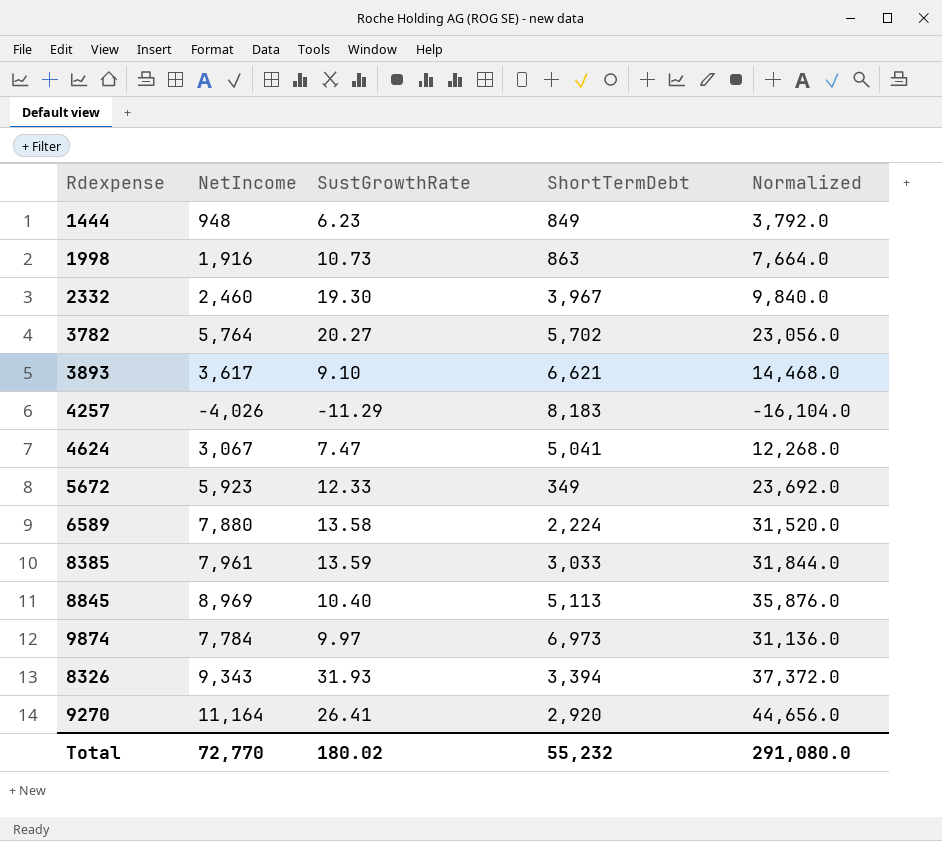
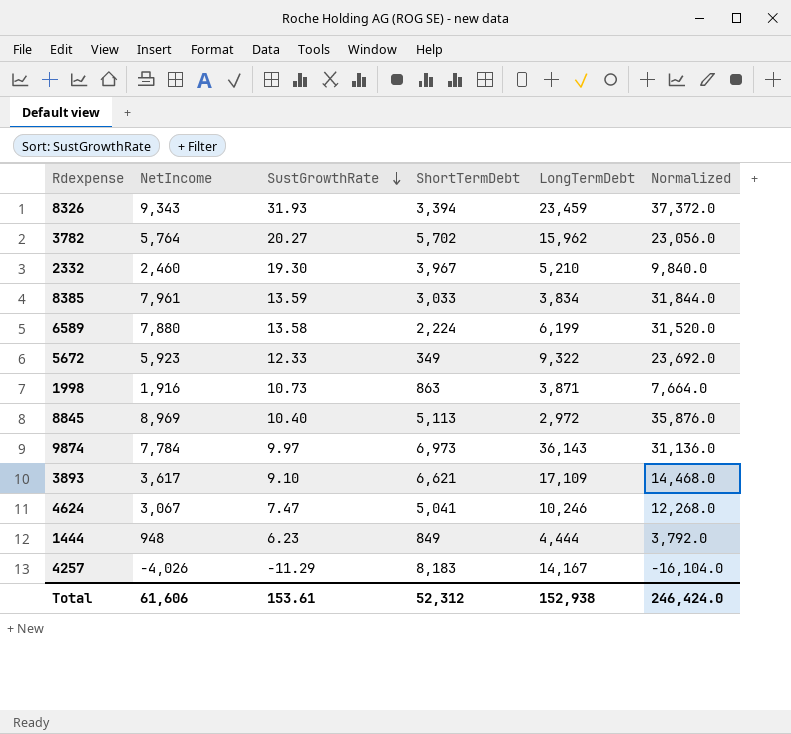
row order: none -> SustGrowthRate descending
column LongTermDebt | position: none -> 5
row 9270: 11,164 | 26.41 | 2,920 | 44,656.0 -> none
Total | NetIncome: 72,770 -> 61,606
Total | SustGrowthRate: 180.02 -> 153.61
Total | ShortTermDebt: 55,232 -> 52,312
Total | Normalized: 291,080.0 -> 246,424.0

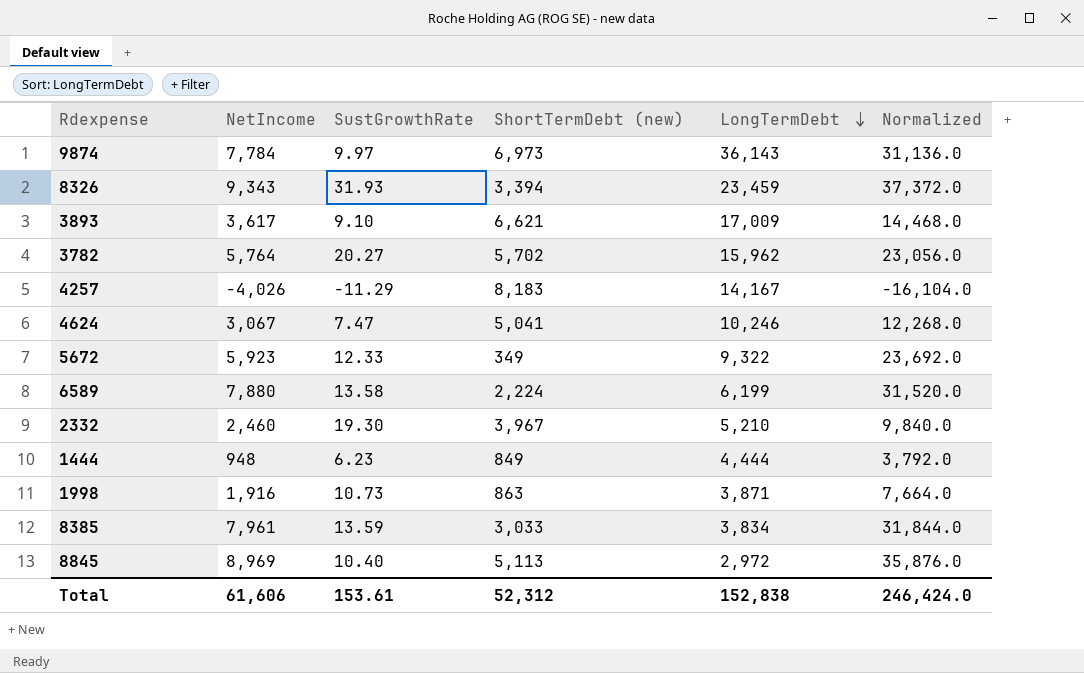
row order: SustGrowthRate descending -> LongTermDebt descending
column name: ShortTermDebt -> ShortTermDebt (new)
3893 | LongTermDebt: 17,109 -> 17,009
Total | LongTermDebt: 152,938 -> 152,838

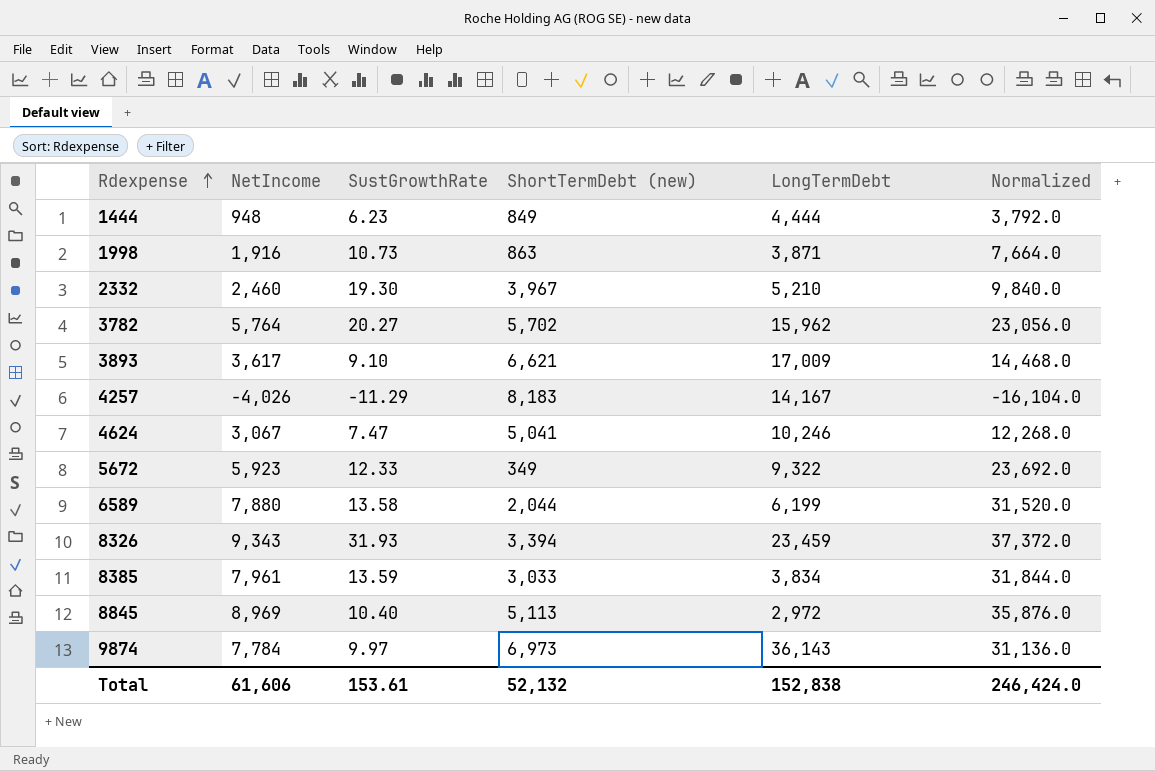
row order: LongTermDebt descending -> Rdexpense ascending
6589 | ShortTermDebt (new): 2,224 -> 2,044
Total | ShortTermDebt (new): 52,312 -> 52,132

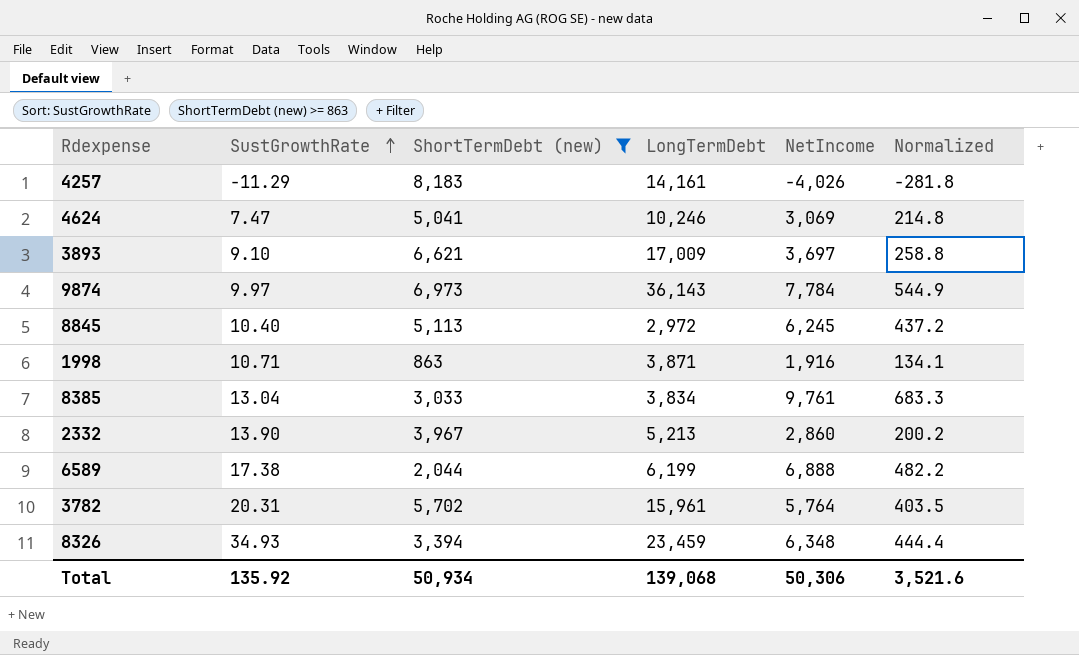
filter: none -> ShortTermDebt (new) >= 863
row order: Rdexpense ascending -> SustGrowthRate ascending
column NetIncome | position: 2 -> 5
column Normalized | formula: [NetIncome] * 4 -> [NetIncome] * 0.07
4257 | LongTermDebt: 14,167 -> 14,161
4624 | NetIncome: 3,067 -> 3,069
3893 | NetIncome: 3,617 -> 3,697
8845 | NetIncome: 8,969 -> 6,245
1998 | SustGrowthRate: 10.73 -> 10.71
8385 | SustGrowthRate: 13.59 -> 13.04
8385 | NetIncome: 7,961 -> 9,761
2332 | SustGrowthRate: 19.30 -> 13.90
2332 | LongTermDebt: 5,210 -> 5,213
2332 | NetIncome: 2,460 -> 2,860
6589 | SustGrowthRate: 13.58 -> 17.38
6589 | NetIncome: 7,880 -> 6,888
3782 | SustGrowthRate: 20.27 -> 20.31
3782 | LongTermDebt: 15,962 -> 15,961
8326 | SustGrowthRate: 31.93 -> 34.93
8326 | NetIncome: 9,343 -> 6,348
Total | SustGrowthRate: 153.61 -> 135.92
Total | ShortTermDebt (new): 52,132 -> 50,934
Total | LongTermDebt: 152,838 -> 139,068
Total | NetIncome: 61,606 -> 50,306
Total | Normalized: 246,424.0 -> 3,521.6

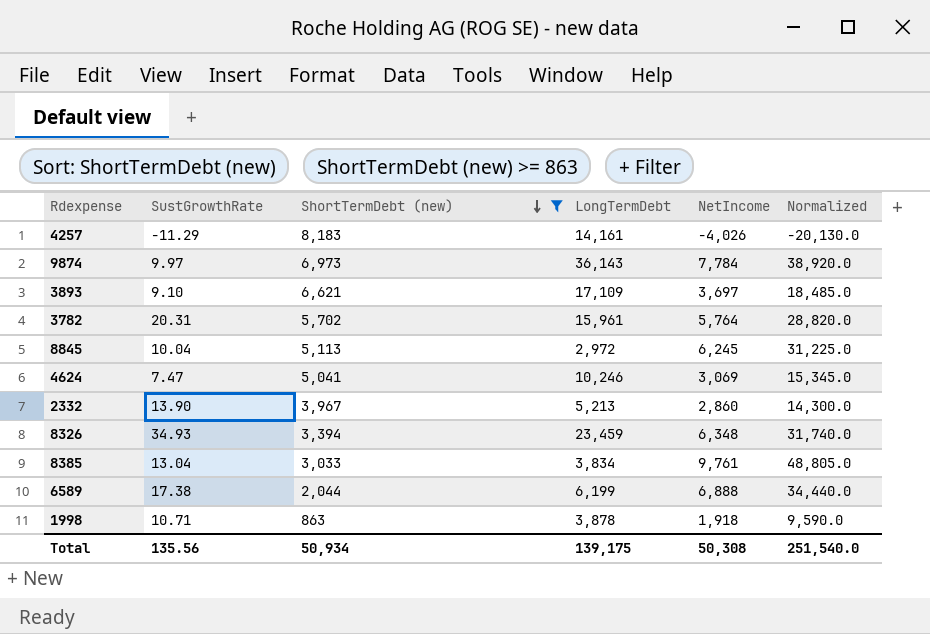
row order: SustGrowthRate ascending -> ShortTermDebt (new) descending
column Normalized | formula: [NetIncome] * 0.07 -> [NetIncome] * 5
3893 | LongTermDebt: 17,009 -> 17,109
8845 | SustGrowthRate: 10.40 -> 10.04
1998 | LongTermDebt: 3,871 -> 3,878
1998 | NetIncome: 1,916 -> 1,918
Total | SustGrowthRate: 135.92 -> 135.56
Total | LongTermDebt: 139,068 -> 139,175
Total | NetIncome: 50,306 -> 50,308
Total | Normalized: 3,521.6 -> 251,540.0

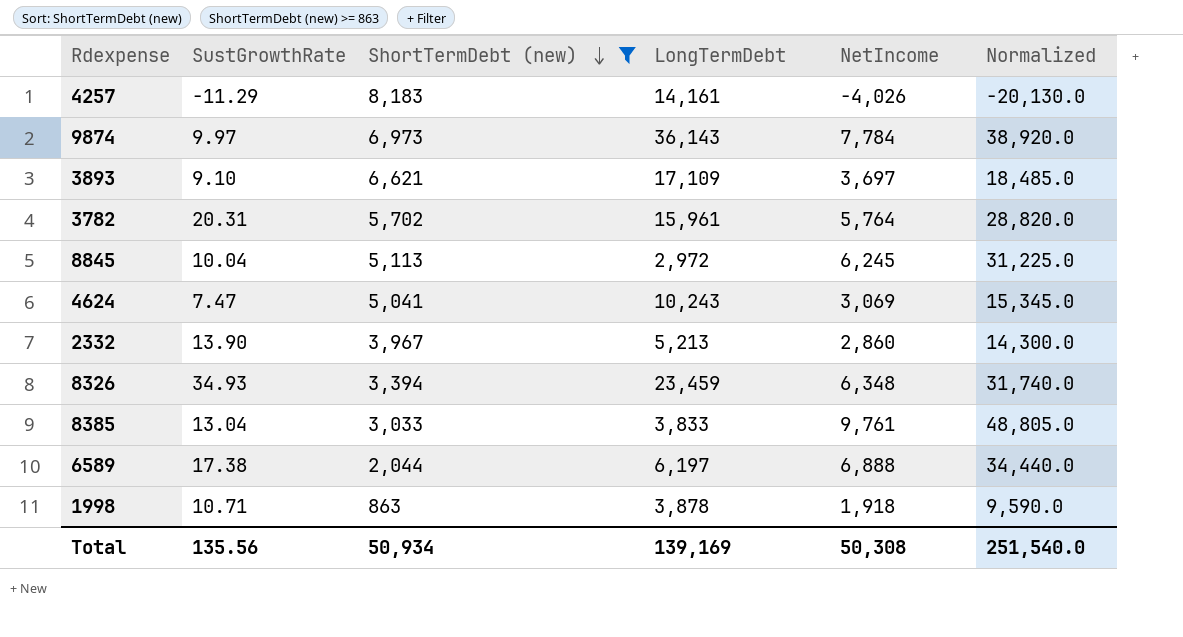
4624 | LongTermDebt: 10,246 -> 10,243
8385 | LongTermDebt: 3,834 -> 3,833
6589 | LongTermDebt: 6,199 -> 6,197
Total | LongTermDebt: 139,175 -> 139,169

